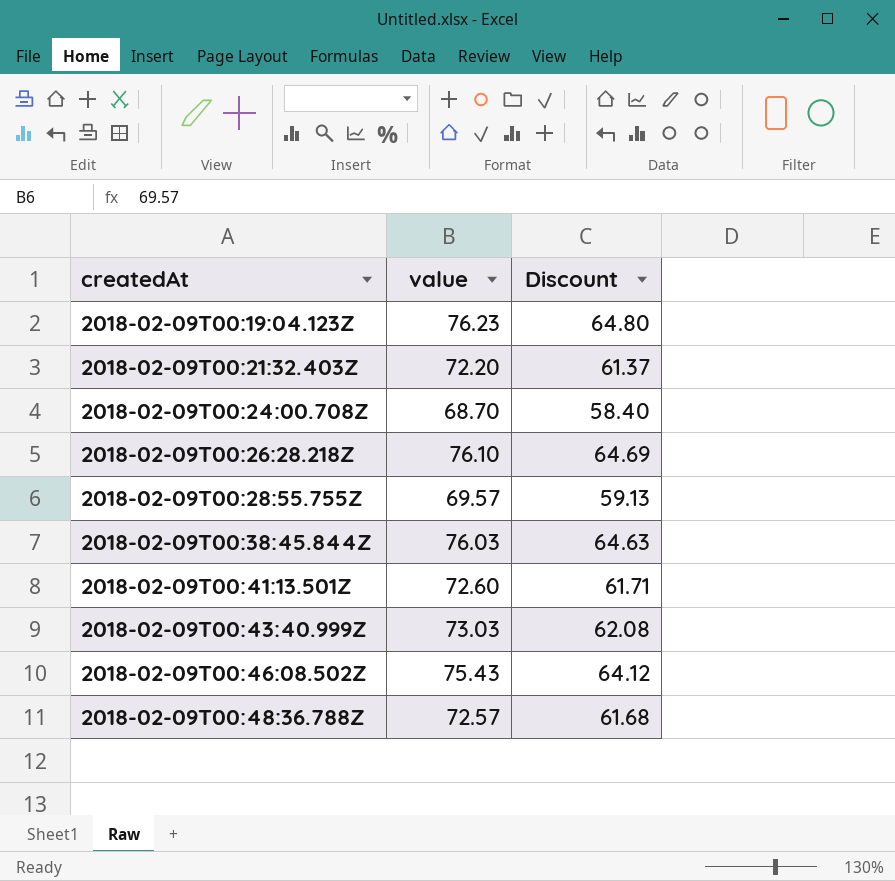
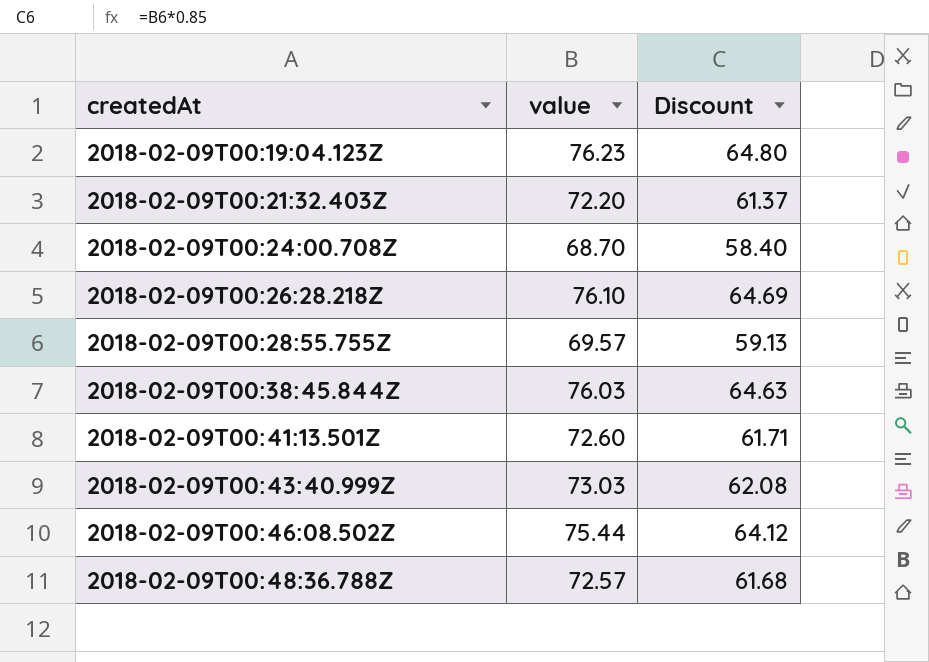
2018-02-09T00:46:08.502Z | value: 75.43 -> 75.44

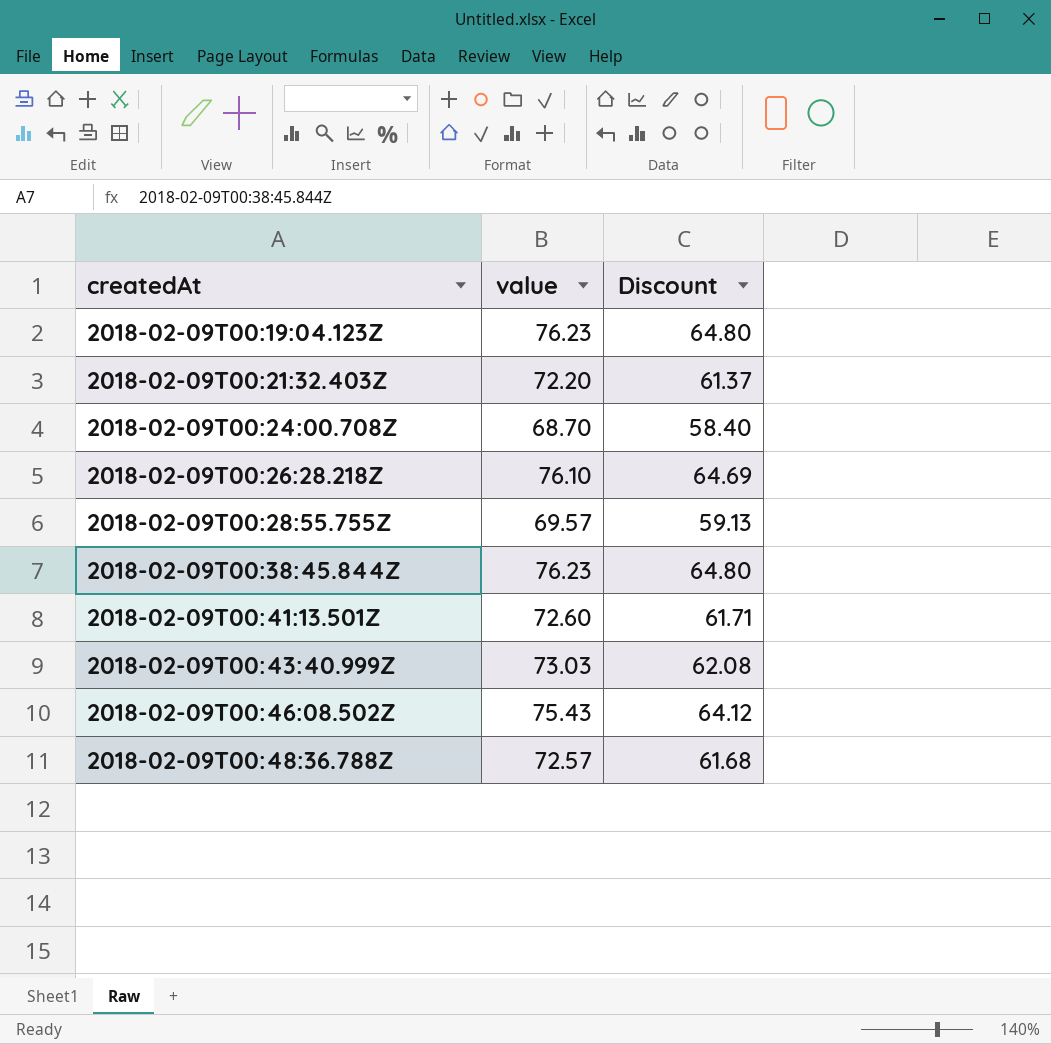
2018-02-09T00:38:45.844Z | value: 76.03 -> 76.23
2018-02-09T00:38:45.844Z | Discount: 64.63 -> 64.80
2018-02-09T00:46:08.502Z | value: 75.44 -> 75.43

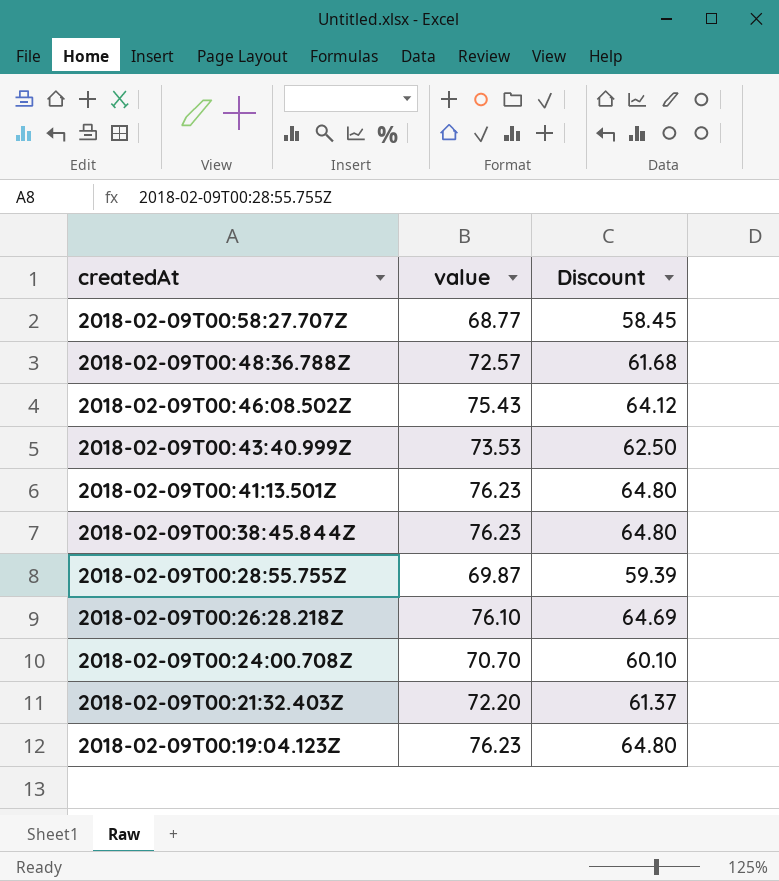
row order: createdAt ascending -> createdAt descending
row 2018-02-09T00:58:27.707Z: none -> 68.77 | 58.45
2018-02-09T00:43:40.999Z | value: 73.03 -> 73.53
2018-02-09T00:43:40.999Z | Discount: 62.08 -> 62.50
2018-02-09T00:41:13.501Z | value: 72.60 -> 76.23
2018-02-09T00:41:13.501Z | Discount: 61.71 -> 64.80
2018-02-09T00:28:55.755Z | value: 69.57 -> 69.87
2018-02-09T00:28:55.755Z | Discount: 59.13 -> 59.39
2018-02-09T00:24:00.708Z | value: 68.70 -> 70.70
2018-02-09T00:24:00.708Z | Discount: 58.40 -> 60.10

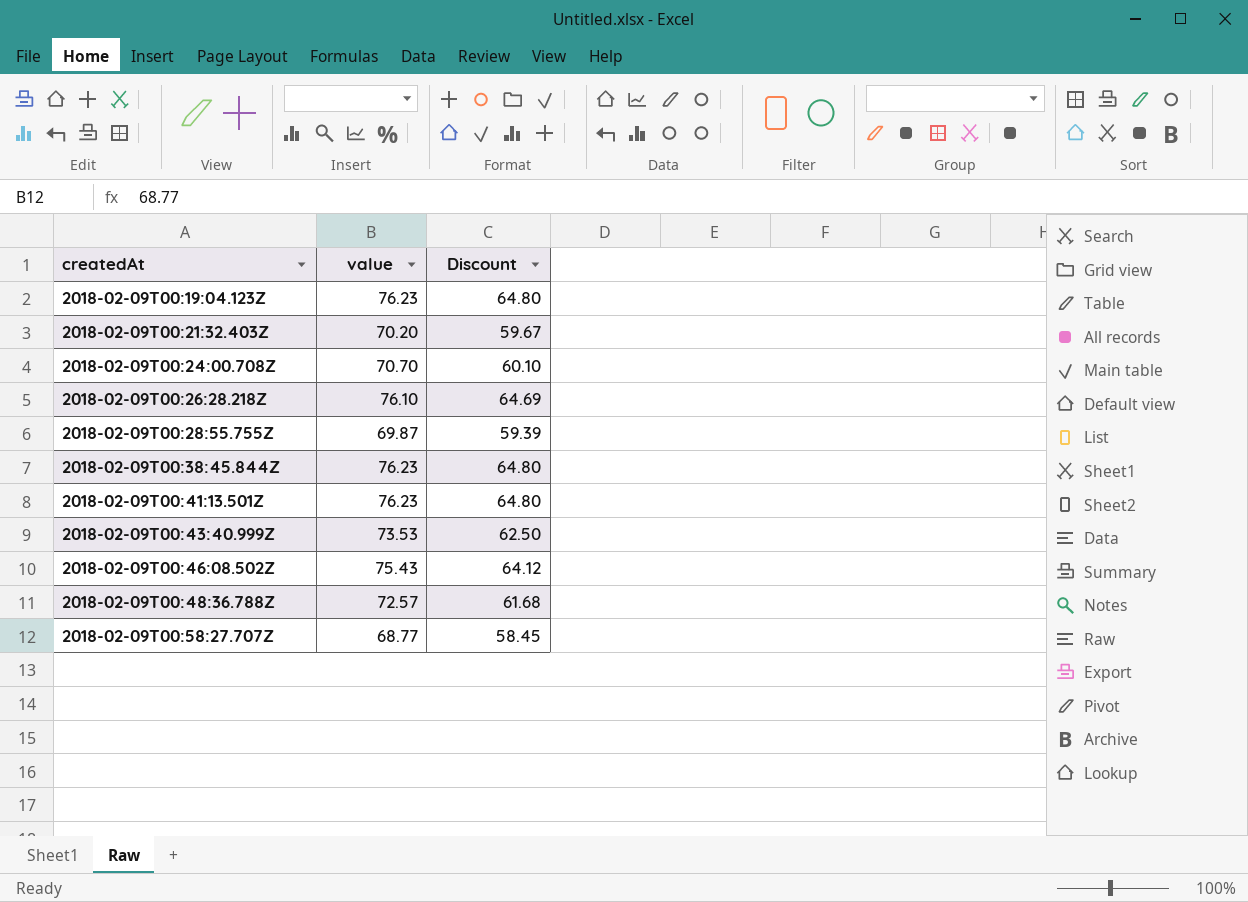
row order: createdAt descending -> createdAt ascending
2018-02-09T00:21:32.403Z | value: 72.20 -> 70.20
2018-02-09T00:21:32.403Z | Discount: 61.37 -> 59.67

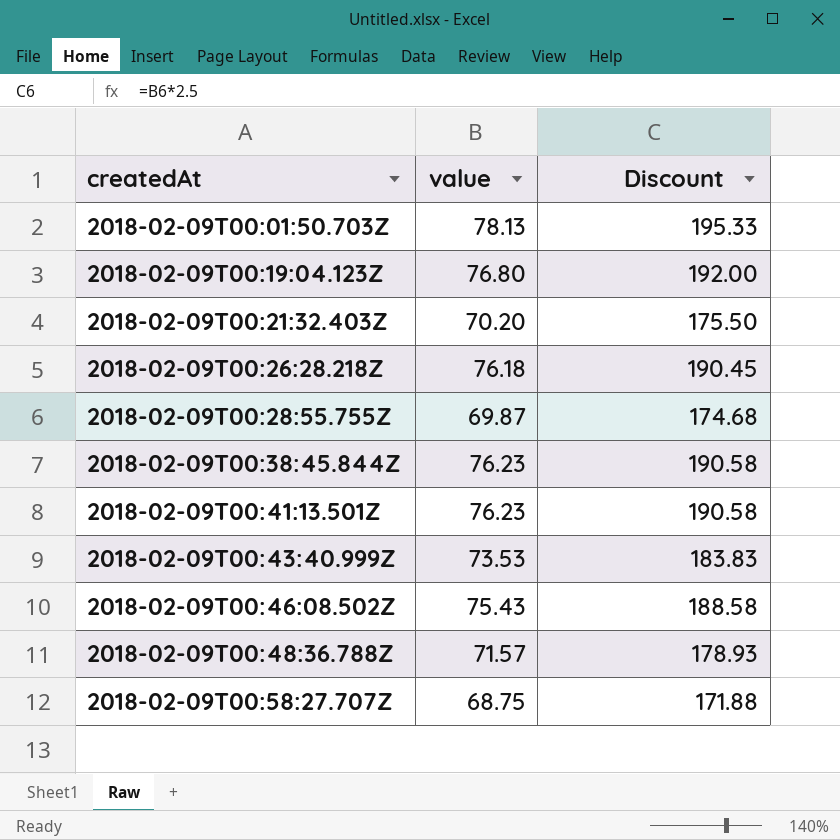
column Discount | formula: [value] * 0.85 -> [value] * 2.5
row 2018-02-09T00:24:00.708Z: 70.70 | 60.10 -> none
row 2018-02-09T00:01:50.703Z: none -> 78.13 | 195.33
2018-02-09T00:19:04.123Z | value: 76.23 -> 76.80
2018-02-09T00:26:28.218Z | value: 76.10 -> 76.18
2018-02-09T00:48:36.788Z | value: 72.57 -> 71.57
2018-02-09T00:58:27.707Z | value: 68.77 -> 68.75

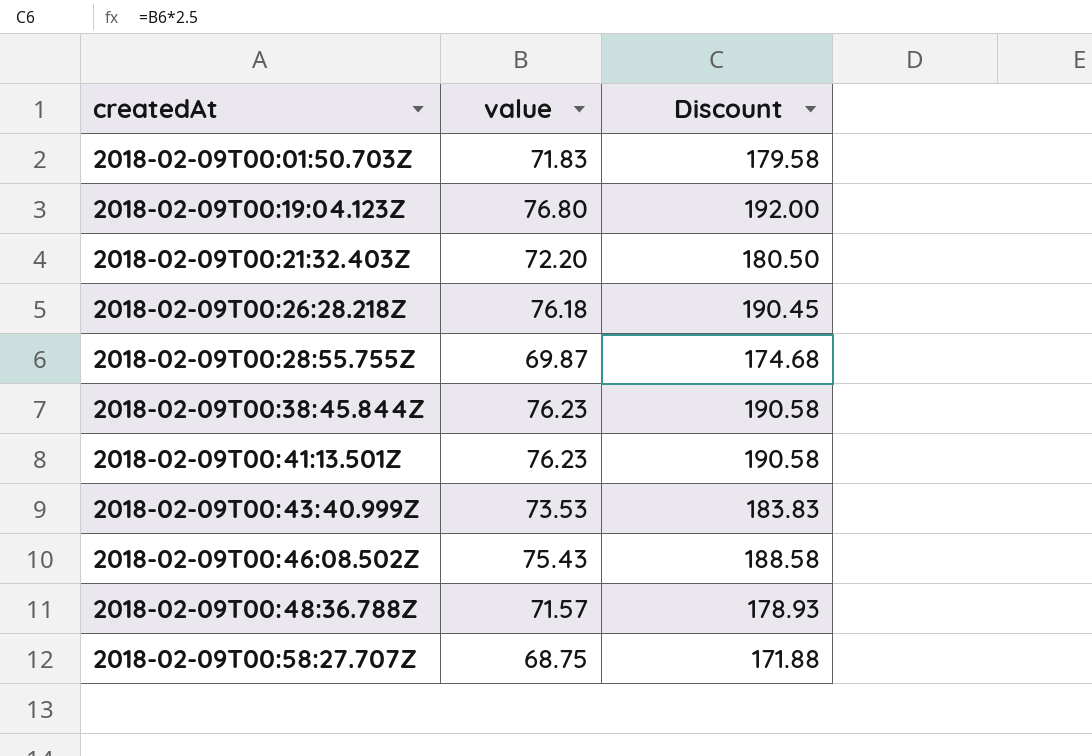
2018-02-09T00:01:50.703Z | value: 78.13 -> 71.83
2018-02-09T00:01:50.703Z | Discount: 195.33 -> 179.58
2018-02-09T00:21:32.403Z | value: 70.20 -> 72.20
2018-02-09T00:21:32.403Z | Discount: 175.50 -> 180.50

